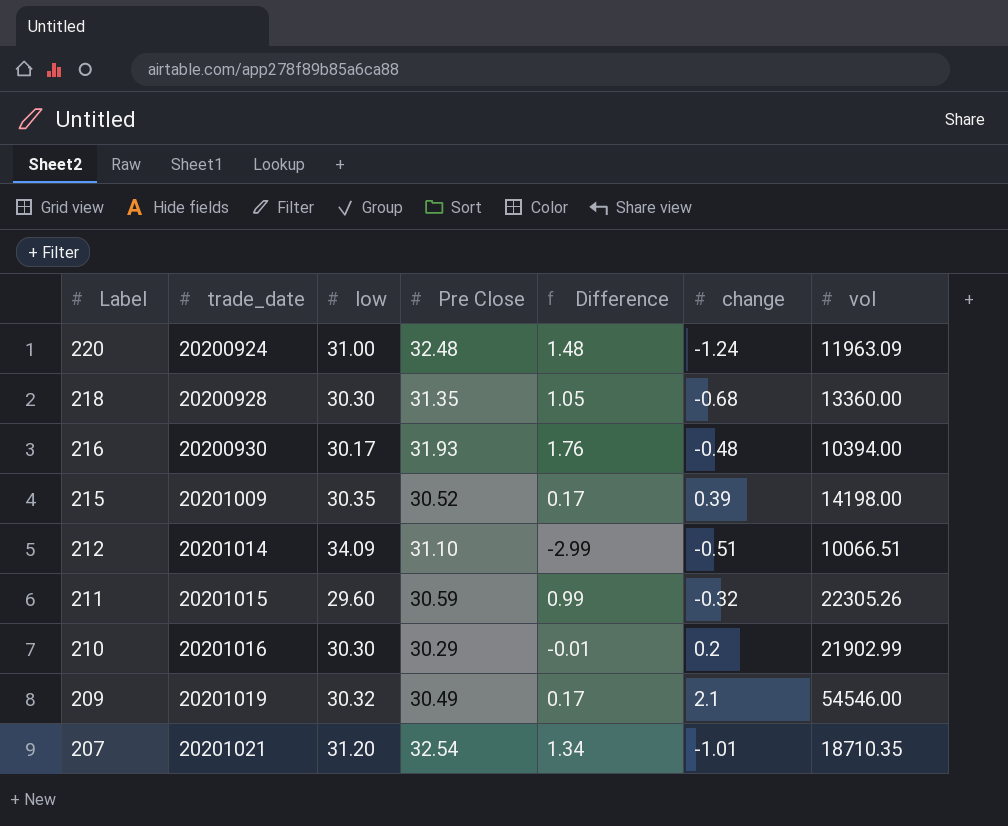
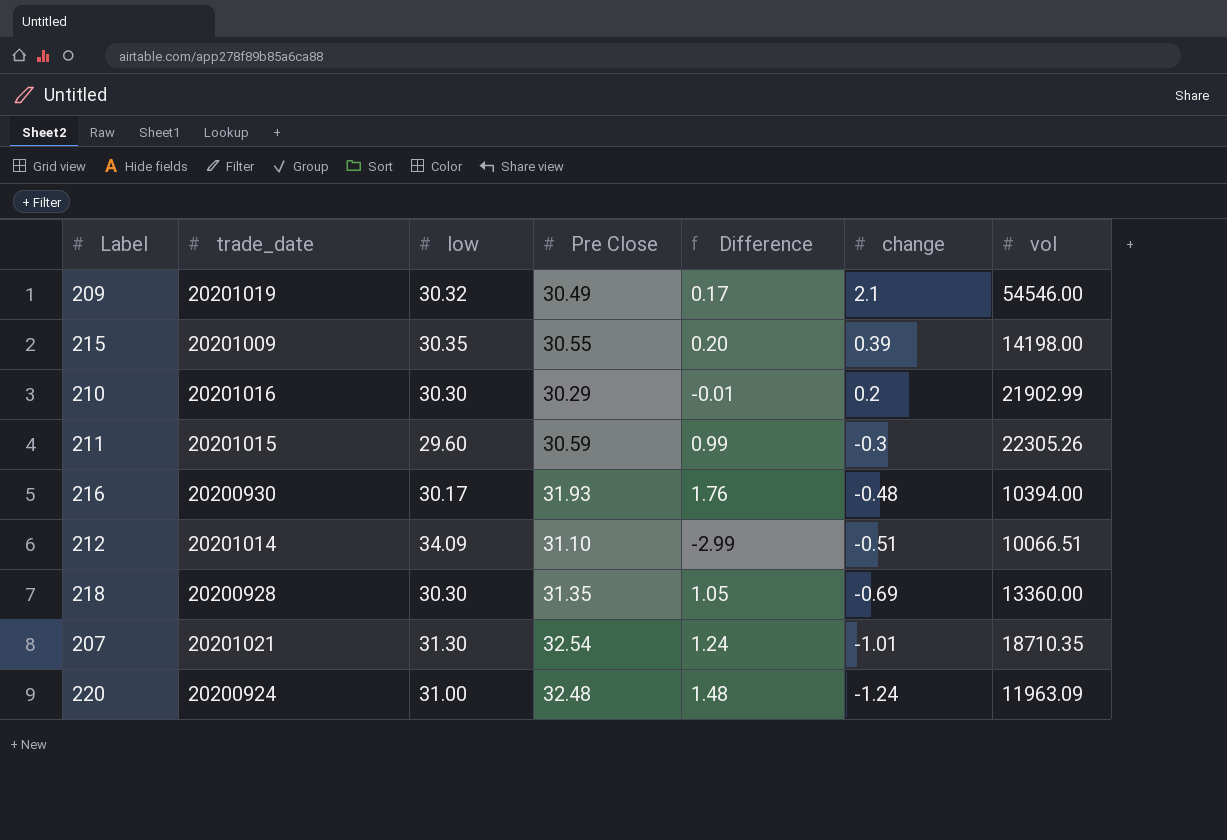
row order: Label descending -> change descending
215 | Pre Close: 30.52 -> 30.55
215 | Difference: 0.17 -> 0.20
211 | change: -0.32 -> -0.3
218 | change: -0.68 -> -0.69
207 | low: 31.20 -> 31.30
207 | Difference: 1.34 -> 1.24

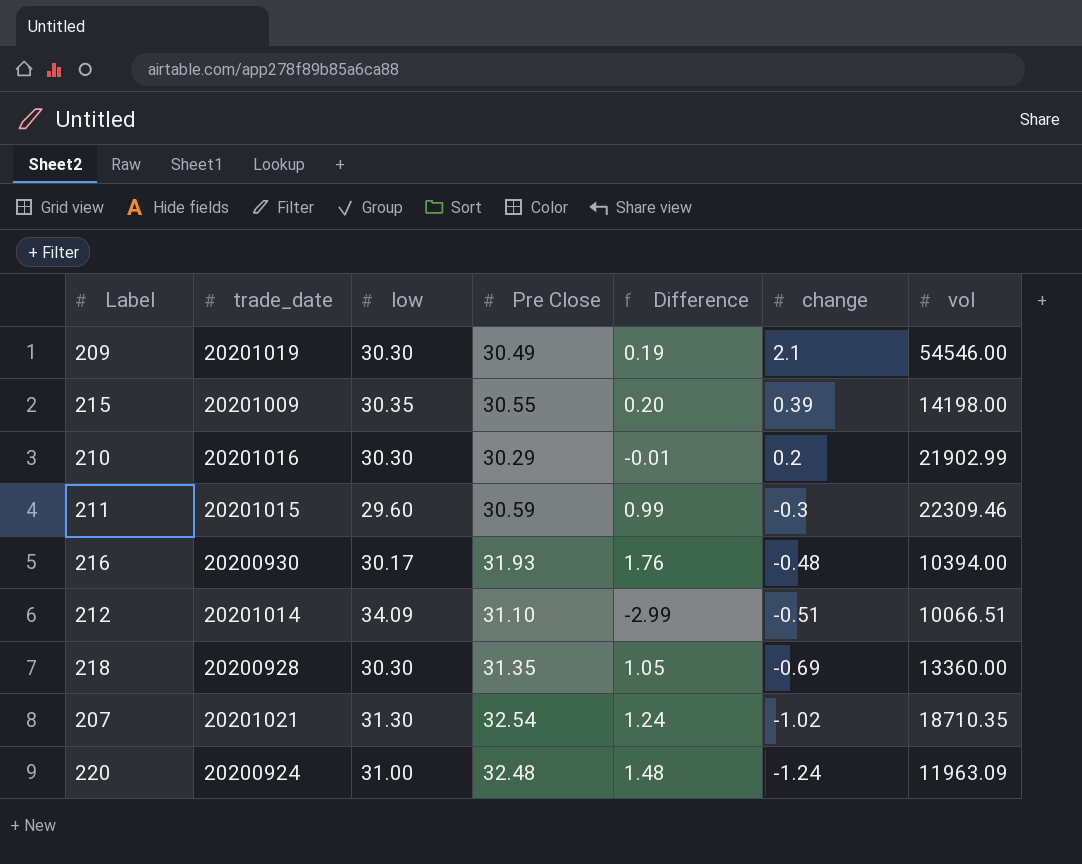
209 | low: 30.32 -> 30.30
209 | Difference: 0.17 -> 0.19
211 | vol: 22305.26 -> 22309.46
207 | change: -1.01 -> -1.02

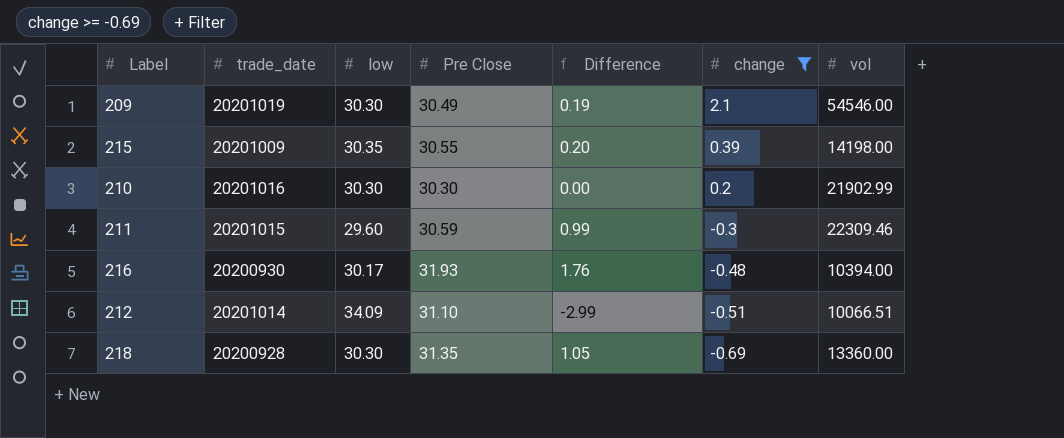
filter: none -> change >= -0.69
210 | Pre Close: 30.29 -> 30.30
210 | Difference: -0.01 -> 0.00

